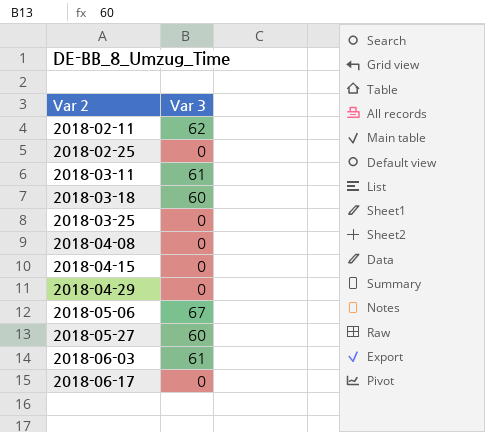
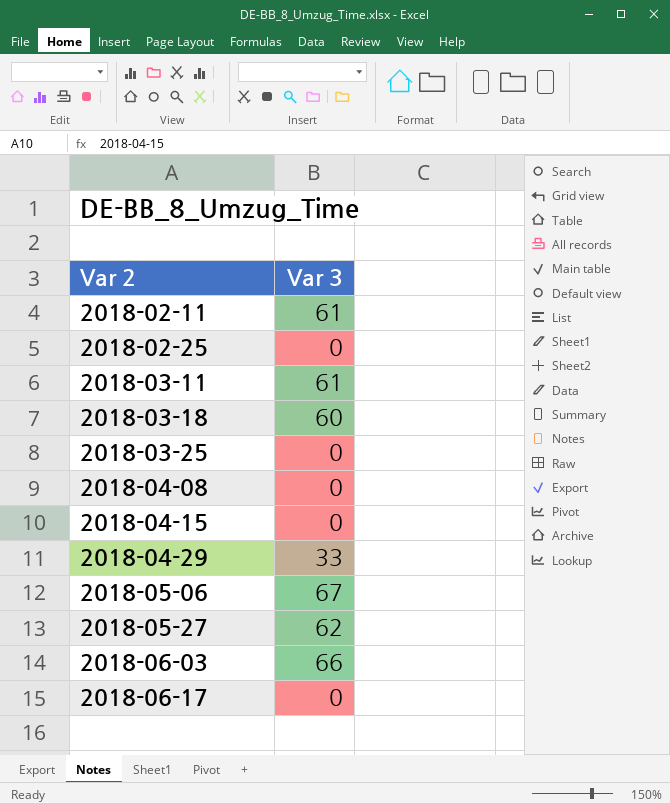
2018-02-11 | Var 3: 62 -> 61
2018-04-29 | Var 3: 0 -> 33
2018-05-27 | Var 3: 60 -> 62
2018-06-03 | Var 3: 61 -> 66

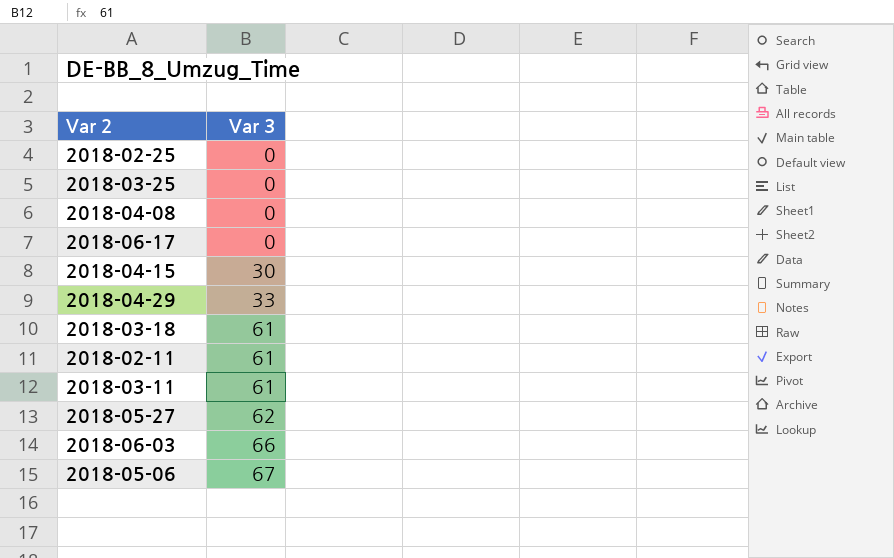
row order: Var 2 ascending -> Var 3 ascending
2018-04-15 | Var 3: 0 -> 30
2018-03-18 | Var 3: 60 -> 61

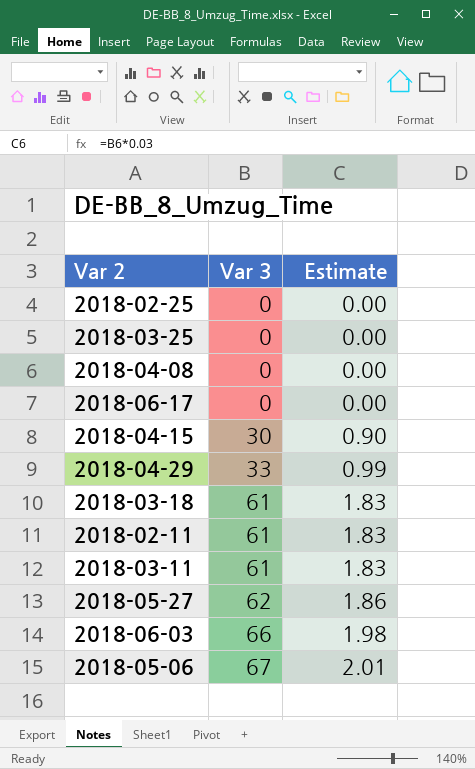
column Estimate | formula: none -> [Var 3] * 0.03

